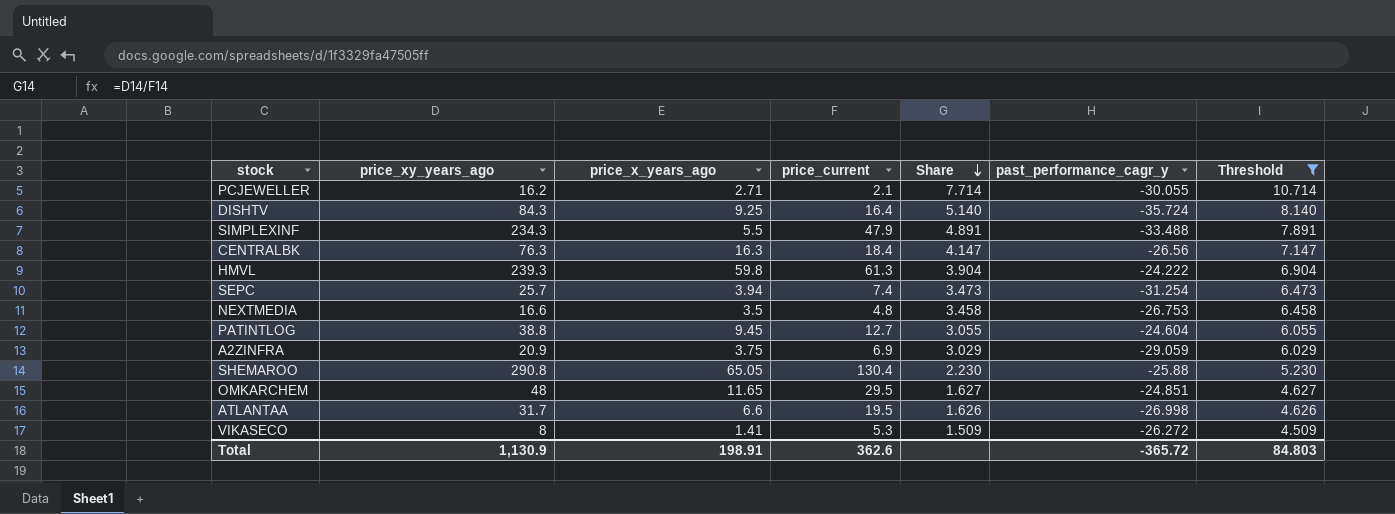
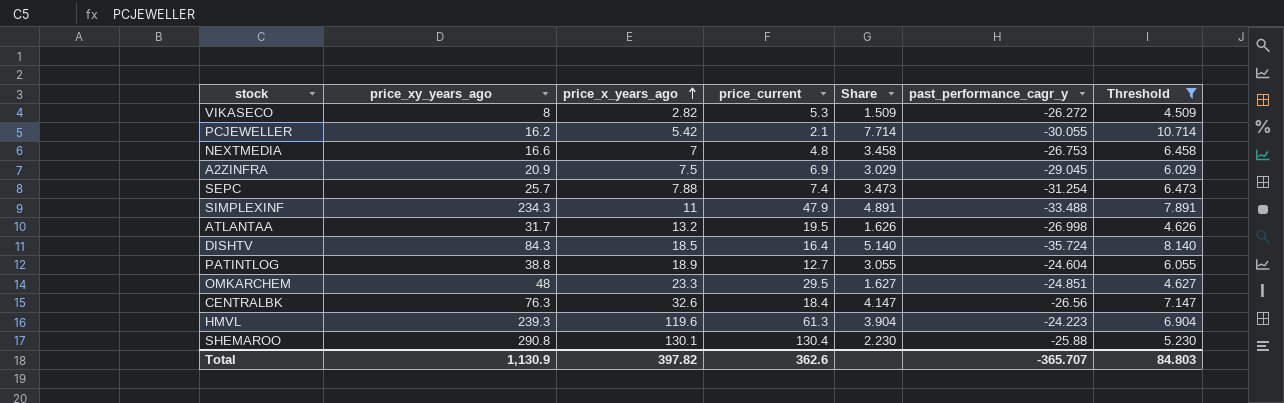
row order: Share descending -> price_x_years_ago ascending
VIKASECO | price_x_years_ago: 1.41 -> 2.82
PCJEWELLER | price_x_years_ago: 2.71 -> 5.42
NEXTMEDIA | price_x_years_ago: 3.5 -> 7
A2ZINFRA | price_x_years_ago: 3.75 -> 7.5
A2ZINFRA | past_performance_cagr_y: -29.059 -> -29.045
SEPC | price_x_years_ago: 3.94 -> 7.88
SIMPLEXINF | price_x_years_ago: 5.5 -> 11
ATLANTAA | price_x_years_ago: 6.6 -> 13.2
DISHTV | price_x_years_ago: 9.25 -> 18.5
PATINTLOG | price_x_years_ago: 9.45 -> 18.9
OMKARCHEM | price_x_years_ago: 11.65 -> 23.3
CENTRALBK | price_x_years_ago: 16.3 -> 32.6
HMVL | price_x_years_ago: 59.8 -> 119.6
HMVL | past_performance_cagr_y: -24.222 -> -24.223
SHEMAROO | price_x_years_ago: 65.05 -> 130.1
Total | price_x_years_ago: 198.91 -> 397.82
Total | past_performance_cagr_y: -365.72 -> -365.707

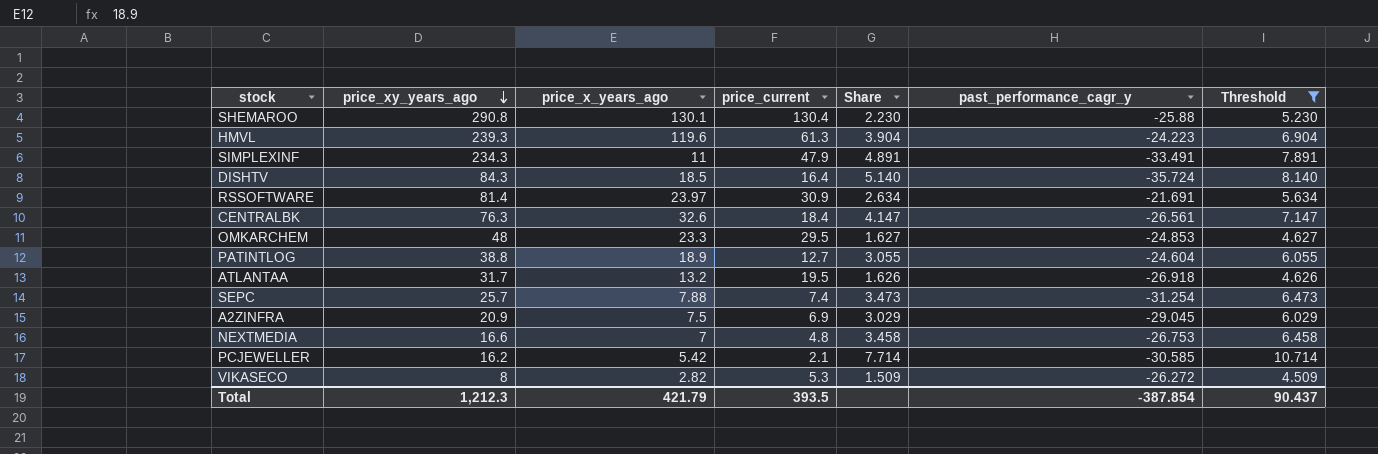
row order: price_x_years_ago ascending -> price_xy_years_ago descending
SIMPLEXINF | past_performance_cagr_y: -33.488 -> -33.491
row RSSOFTWARE: none -> 81.4 | 23.97 | 30.9 | 2.634 | -21.691 | 5.634
CENTRALBK | past_performance_cagr_y: -26.56 -> -26.561
OMKARCHEM | past_performance_cagr_y: -24.851 -> -24.853
ATLANTAA | past_performance_cagr_y: -26.998 -> -26.918
PCJEWELLER | past_performance_cagr_y: -30.055 -> -30.585
Total | price_xy_years_ago: 1,130.9 -> 1,212.3
Total | price_x_years_ago: 397.82 -> 421.79
Total | price_current: 362.6 -> 393.5
Total | past_performance_cagr_y: -365.707 -> -387.854
Total | Threshold: 84.803 -> 90.437

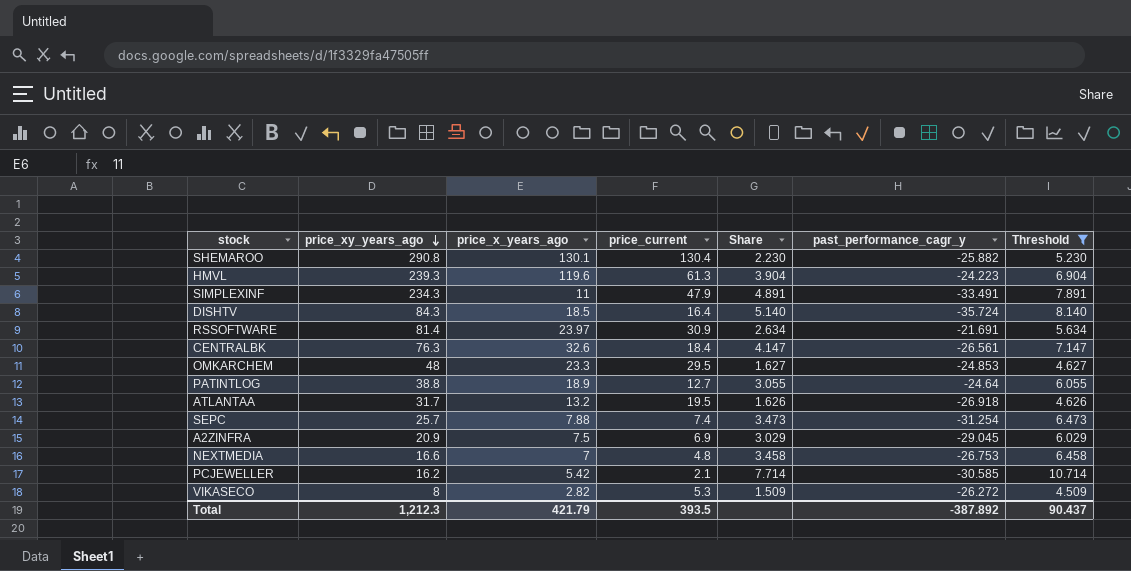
SHEMAROO | past_performance_cagr_y: -25.88 -> -25.882
PATINTLOG | past_performance_cagr_y: -24.604 -> -24.64
Total | past_performance_cagr_y: -387.854 -> -387.892

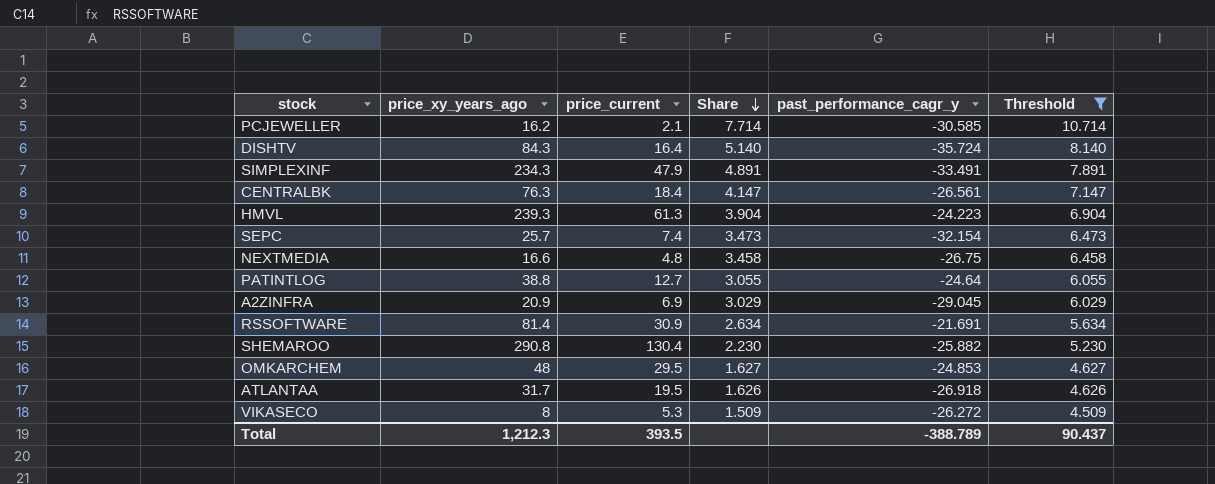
row order: price_xy_years_ago descending -> Share descending
column price_x_years_ago | position: 3 -> none
SEPC | past_performance_cagr_y: -31.254 -> -32.154
NEXTMEDIA | past_performance_cagr_y: -26.753 -> -26.75
Total | past_performance_cagr_y: -387.892 -> -388.789

